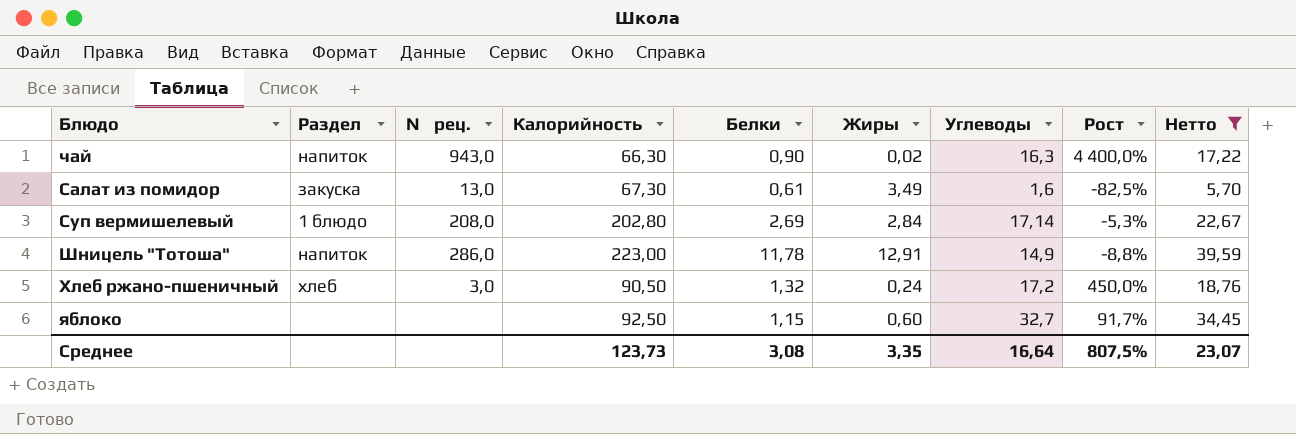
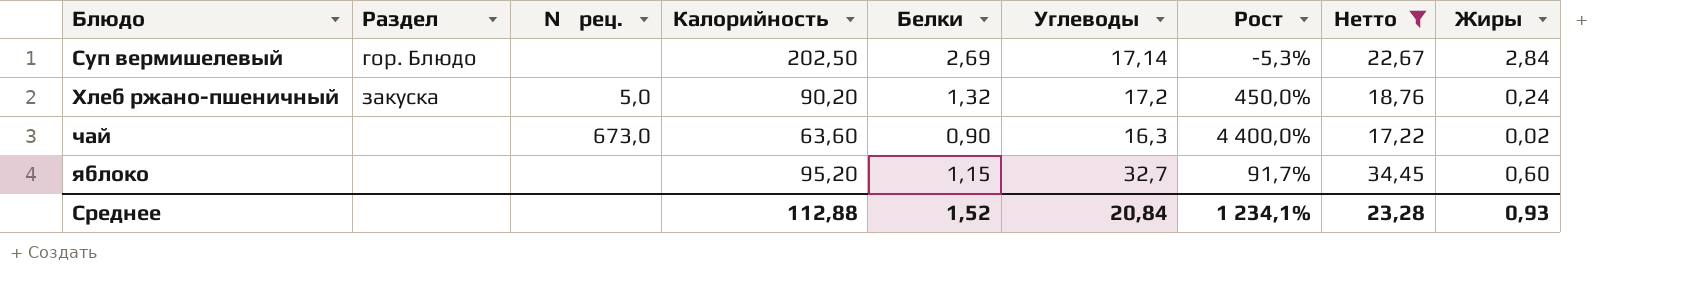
row order: none -> Блюдо ascending
column Жиры | position: 6 -> 9
row Салат из помидор: закуска | 13,0 | 67,30 | 0,61 | 3,49 | 1,6 | -82,5% | 5,70 -> none
row Шницель "Тотоша": напиток | 286,0 | 223,00 | 11,78 | 12,91 | 14,9 | -8,8% | 39,59 -> none
Суп вермишелевый | Раздел: 1 блюдо -> гор. Блюдо
Суп вермишелевый | № рец.: 208,0 -> none
Суп вермишелевый | Калорийность: 202,80 -> 202,50
Хлеб ржано-пшеничный | Раздел: хлеб -> закуска
Хлеб ржано-пшеничный | № рец.: 3,0 -> 5,0
Хлеб ржано-пшеничный | Калорийность: 90,50 -> 90,20
чай | Раздел: напиток -> none
чай | № рец.: 943,0 -> 673,0
чай | Калорийность: 66,30 -> 63,60
яблоко | Калорийность: 92,50 -> 95,20
Среднее | Калорийность: 123,73 -> 112,88
Среднее | Белки: 3,08 -> 1,52
Среднее | Углеводы: 16,64 -> 20,84
Среднее | Рост: 807,5% -> 1 234,1%
Среднее | Нетто: 23,07 -> 23,28
Среднее | Жиры: 3,35 -> 0,93

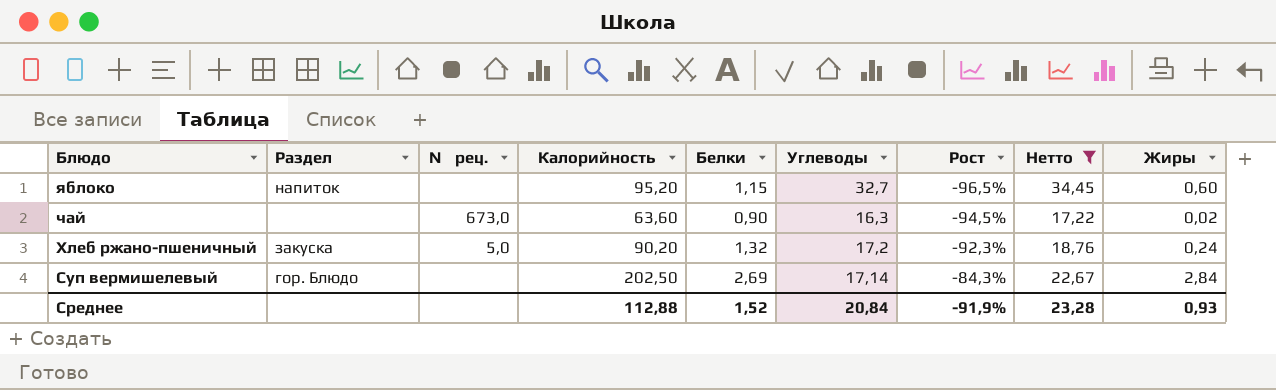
row order: Блюдо ascending -> Блюдо descending
column Рост | formula: ([Белки] - [Жиры]) / [Жиры] -> ([Белки] - [Углеводы]) / [Углеводы]
яблоко | Раздел: none -> напиток
Среднее | Рост: 1 234,1% -> -91,9%

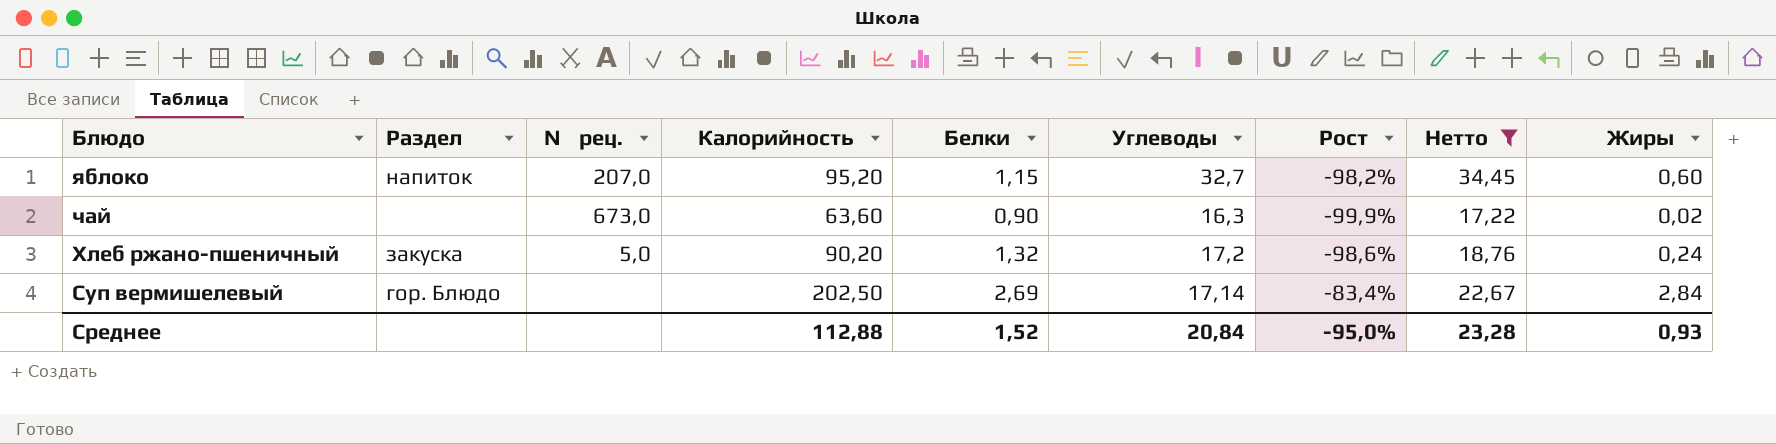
column Рост | formula: ([Белки] - [Углеводы]) / [Углеводы] -> ([Жиры] - [Углеводы]) / [Углеводы]
яблоко | № рец.: none -> 207,0
Среднее | Рост: -91,9% -> -95,0%

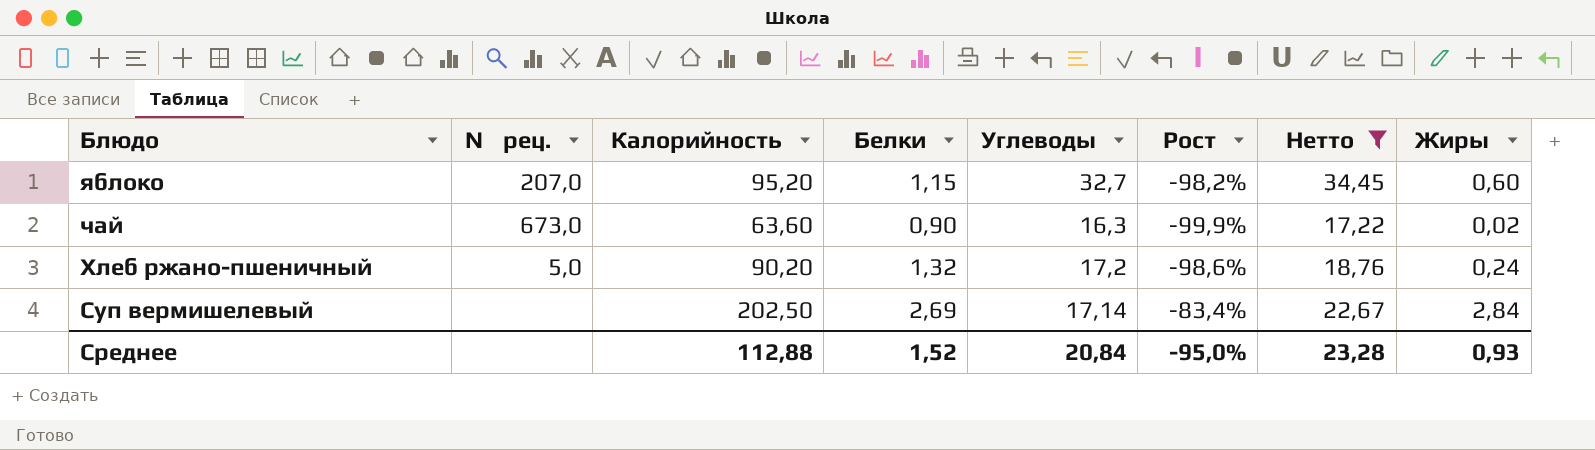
column Раздел | position: 2 -> none

